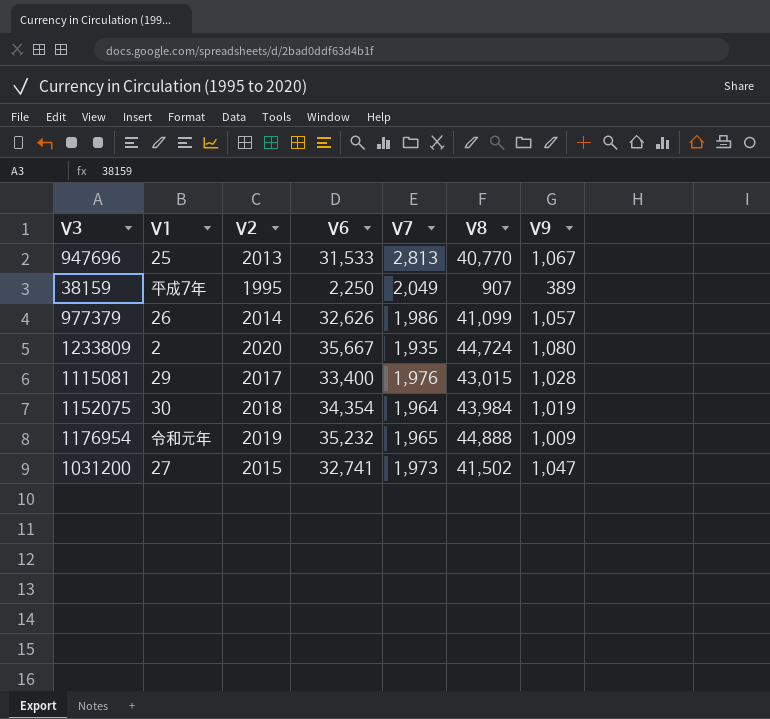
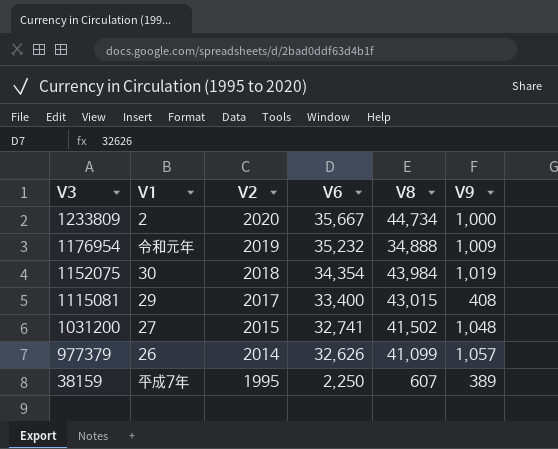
row order: none -> V3 descending
column V7 | position: 5 -> none
row 947696: 25 | 2013 | 31,533 | 2,813 | 40,770 | 1,067 -> none
1233809 | V8: 44,724 -> 44,734
1233809 | V9: 1,080 -> 1,000
1176954 | V8: 44,888 -> 34,888
1115081 | V9: 1,028 -> 408
1031200 | V9: 1,047 -> 1,048
38159 | V8: 907 -> 607

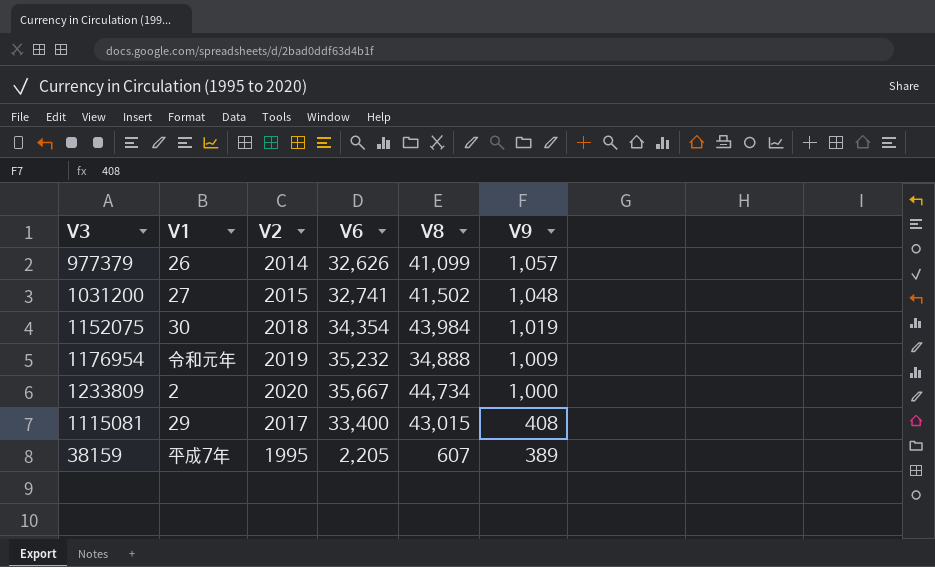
row order: V3 descending -> V9 descending
38159 | V6: 2,250 -> 2,205

